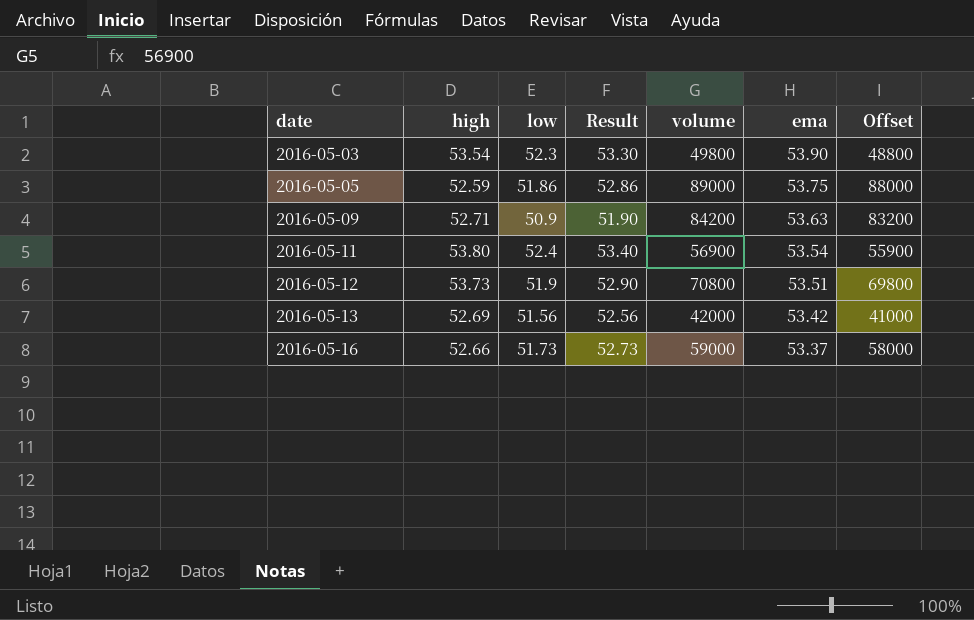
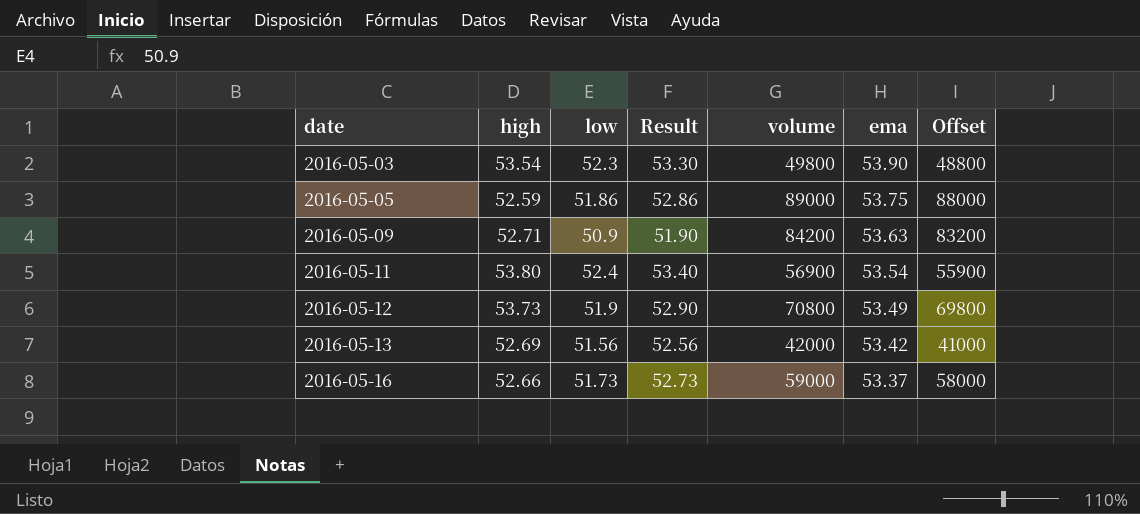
2016-05-12 | ema: 53.51 -> 53.49

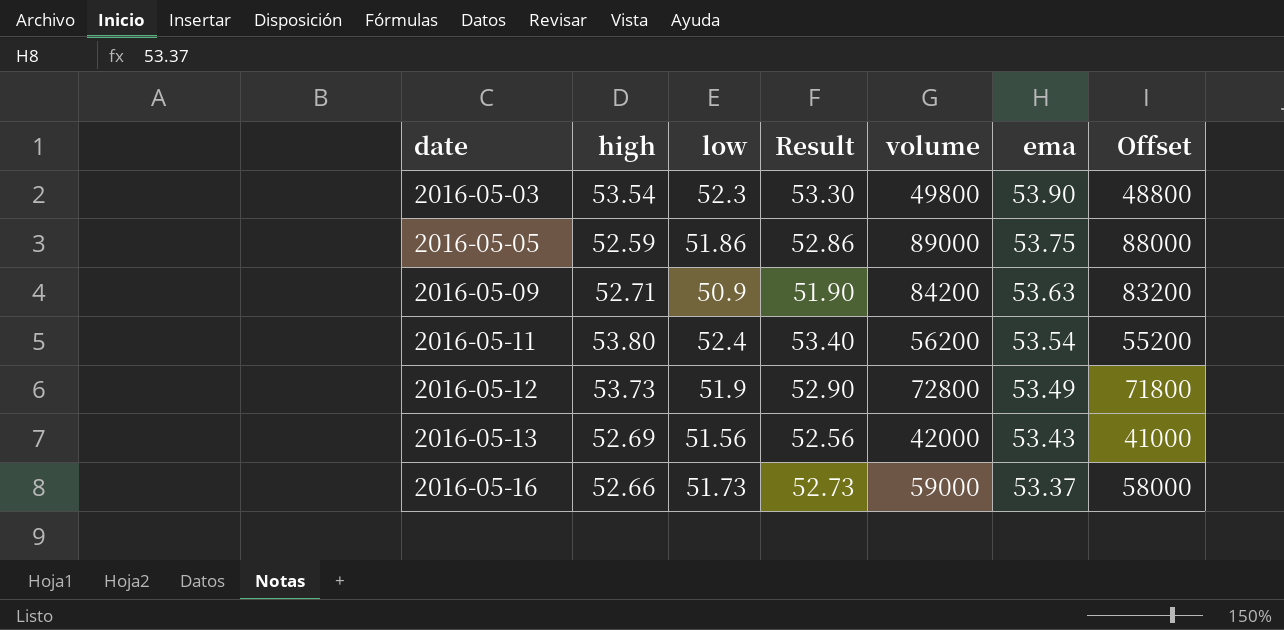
2016-05-11 | volume: 56900 -> 56200
2016-05-11 | Offset: 55900 -> 55200
2016-05-12 | volume: 70800 -> 72800
2016-05-12 | Offset: 69800 -> 71800
2016-05-13 | ema: 53.42 -> 53.43

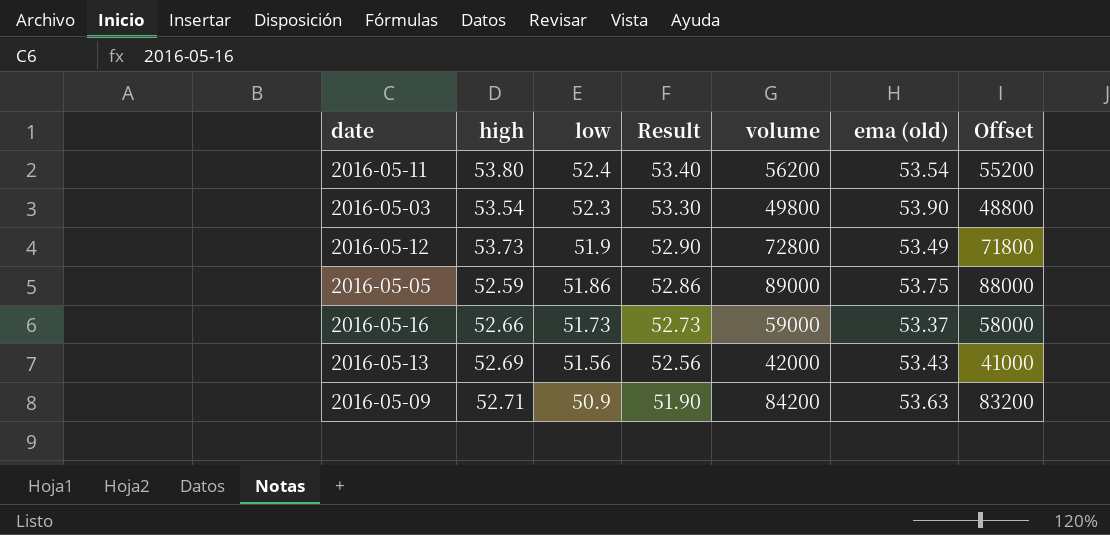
row order: date ascending -> low descending
column name: ema -> ema (old)

